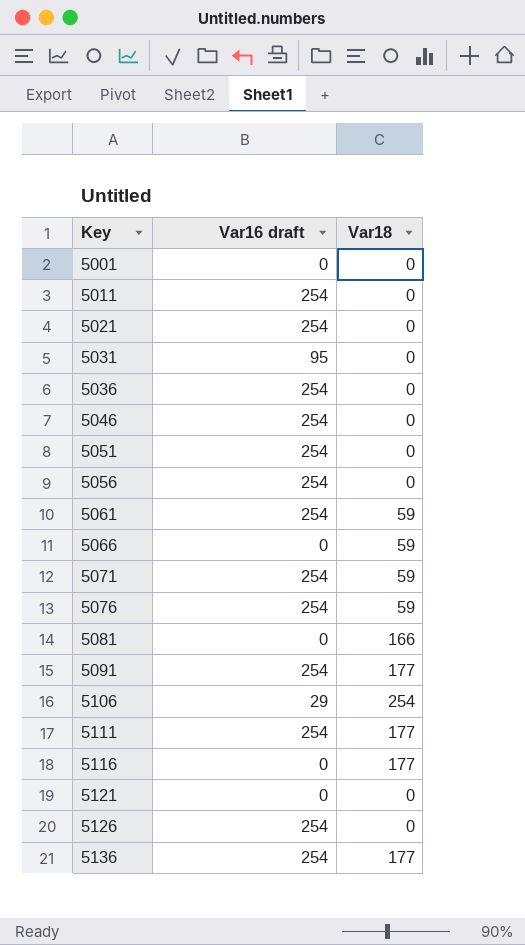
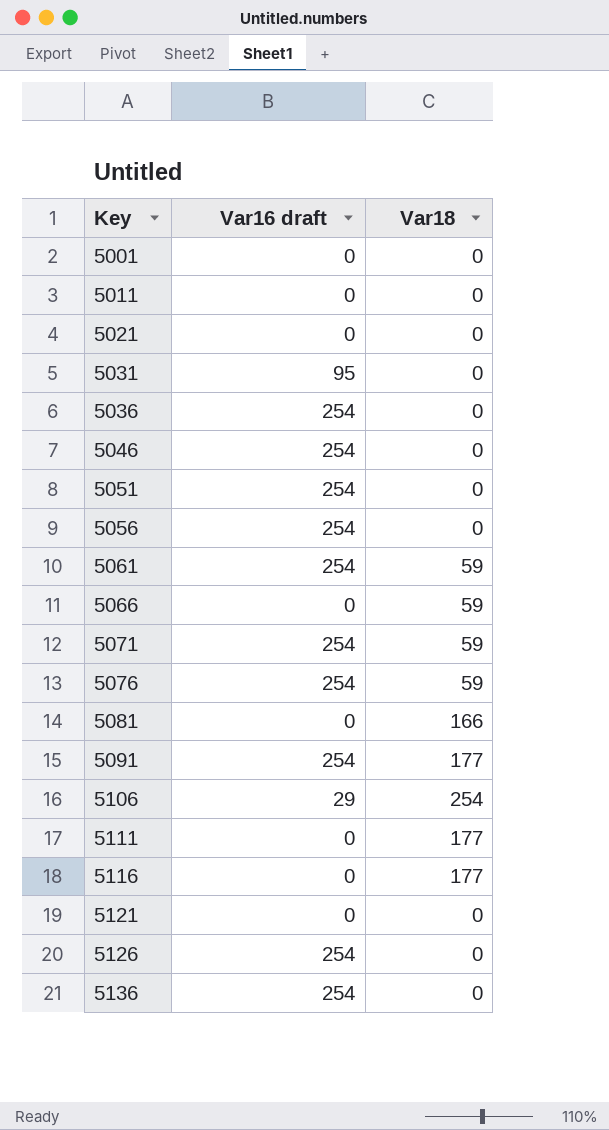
5011 | Var16 draft: 254 -> 0
5021 | Var16 draft: 254 -> 0
5111 | Var16 draft: 254 -> 0
5136 | Var18: 177 -> 0

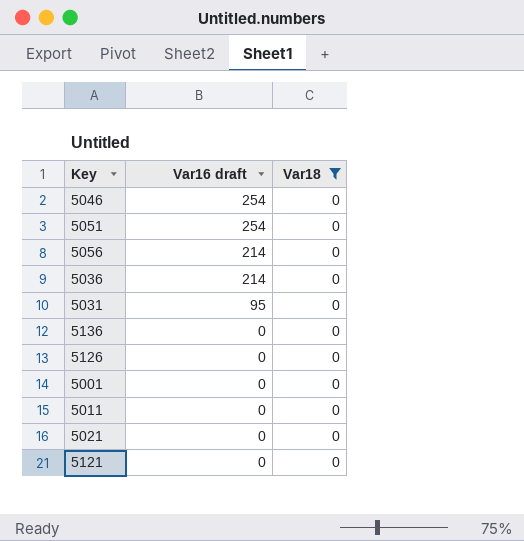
filter: none -> Var18 = 0
row order: Key ascending -> Var16 draft descending
5056 | Var16 draft: 254 -> 214
5036 | Var16 draft: 254 -> 214
5136 | Var16 draft: 254 -> 0
5126 | Var16 draft: 254 -> 0

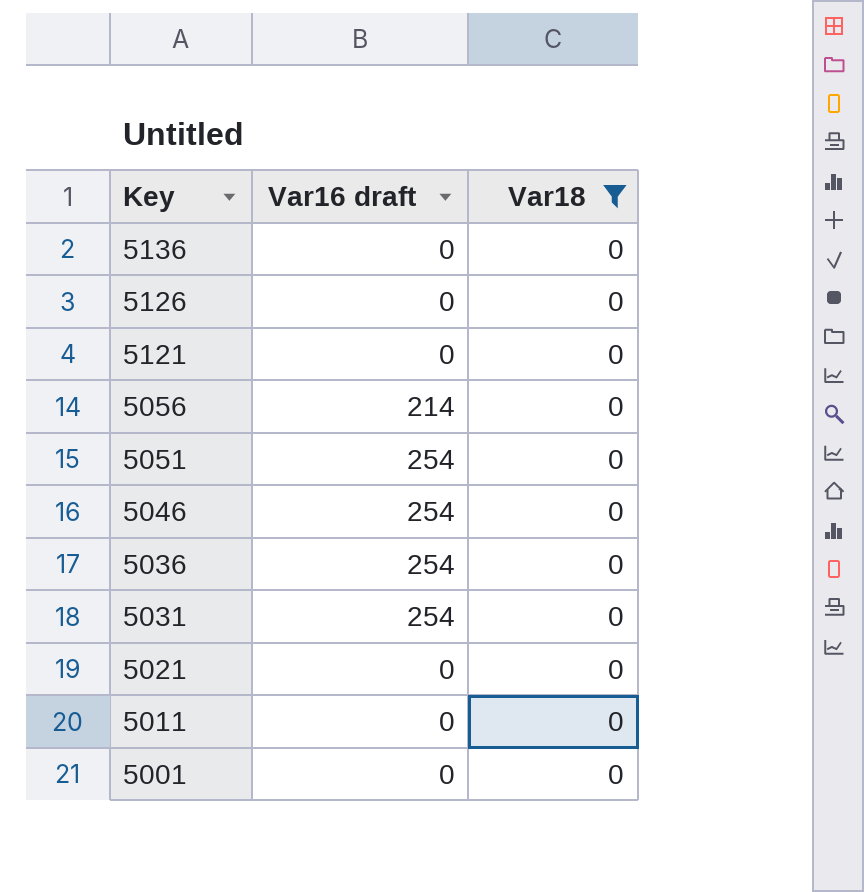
row order: Var16 draft descending -> Key descending
5036 | Var16 draft: 214 -> 254
5031 | Var16 draft: 95 -> 254

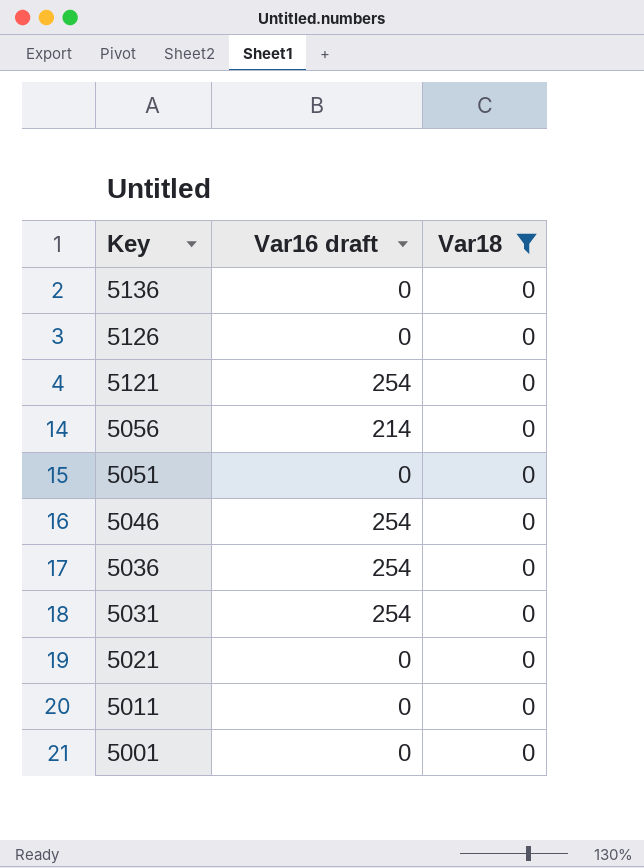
5121 | Var16 draft: 0 -> 254
5051 | Var16 draft: 254 -> 0

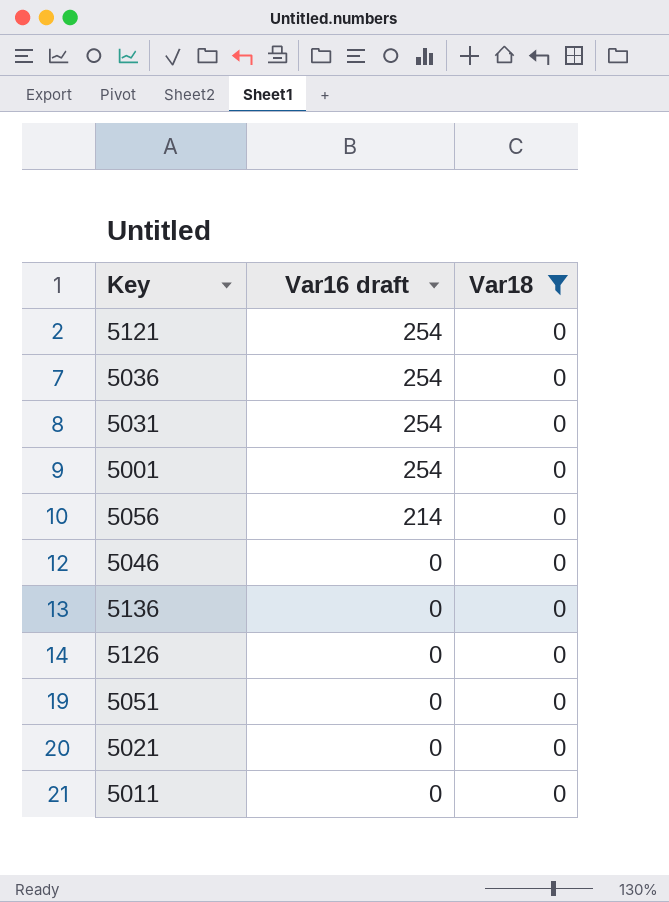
row order: Key descending -> Var16 draft descending
5001 | Var16 draft: 0 -> 254
5046 | Var16 draft: 254 -> 0

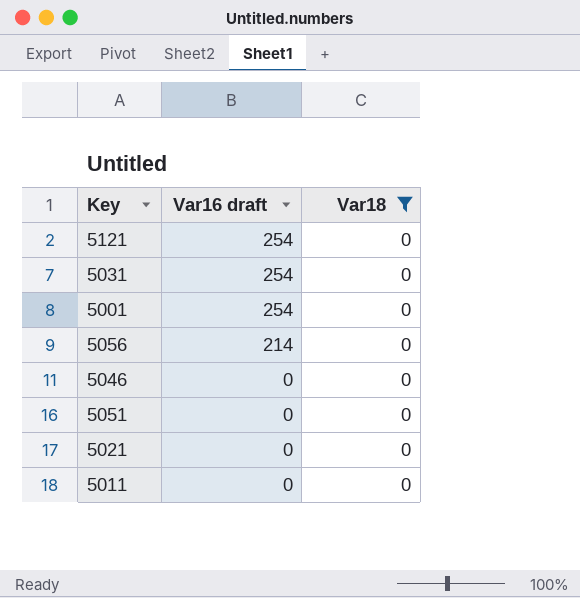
row 5036: 254 | 0 -> none
row 5136: 0 | 0 -> none
row 5126: 0 | 0 -> none

